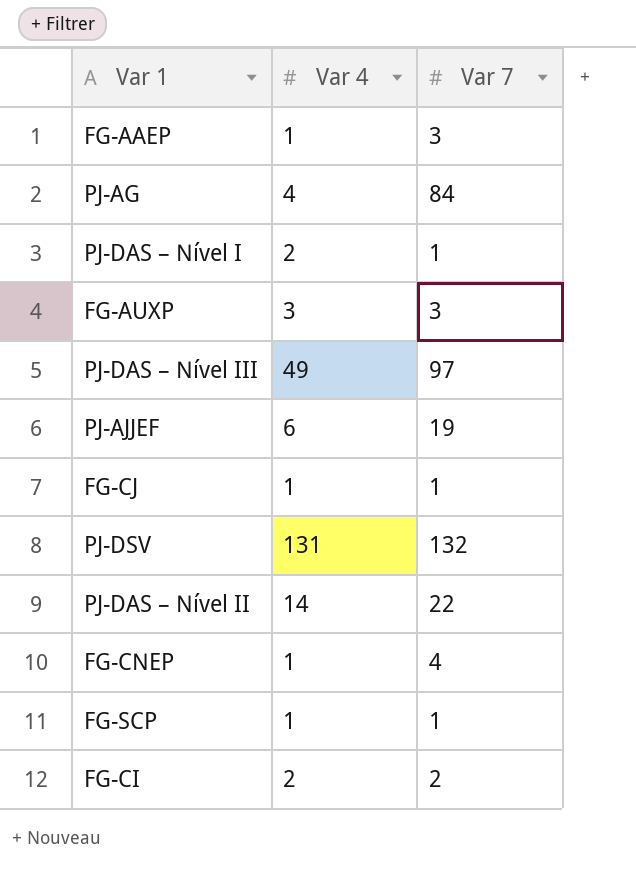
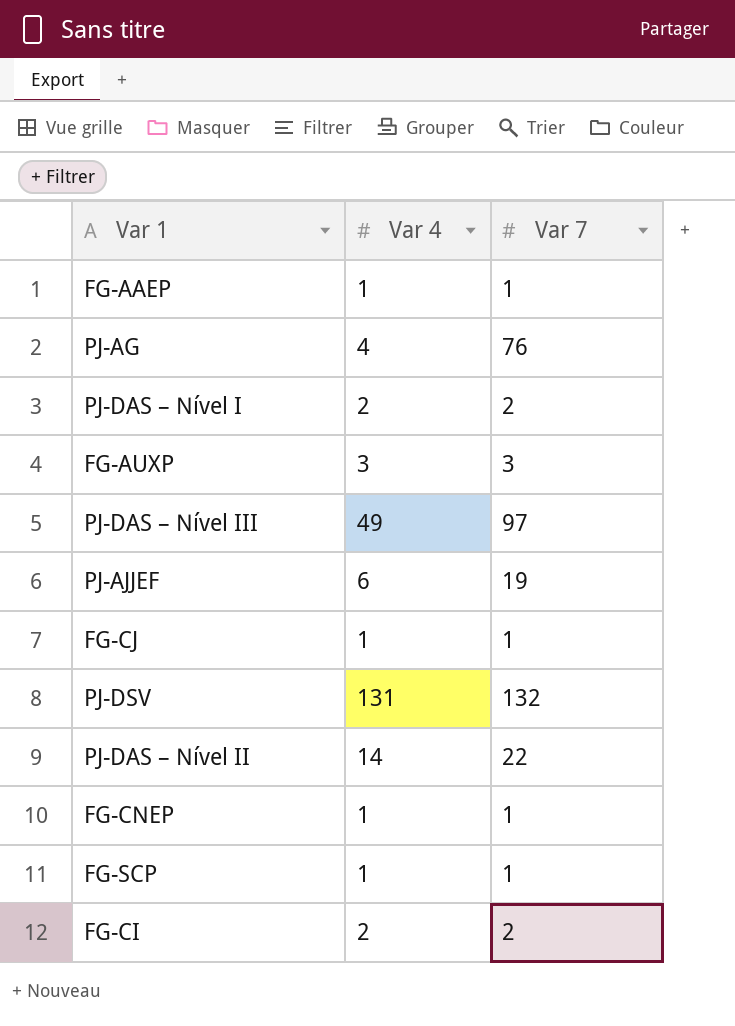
FG-AAEP | Var 7: 3 -> 1
PJ-AG | Var 7: 84 -> 76
PJ-DAS – Nível I | Var 7: 1 -> 2
FG-CNEP | Var 7: 4 -> 1

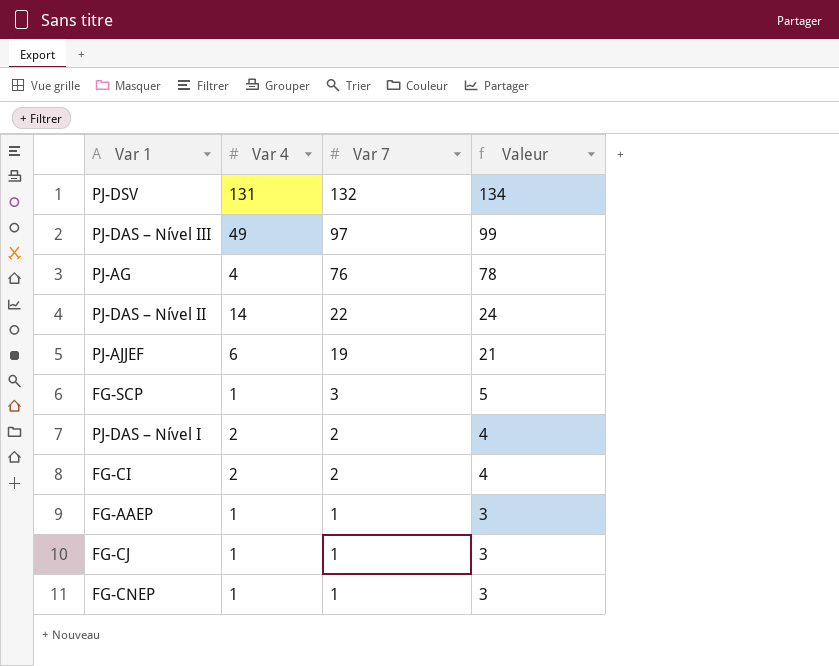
row order: none -> Var 7 descending
column Valeur | formula: none -> [Var 7] + 2
row FG-AUXP: 3 | 3 -> none
FG-SCP | Var 7: 1 -> 3

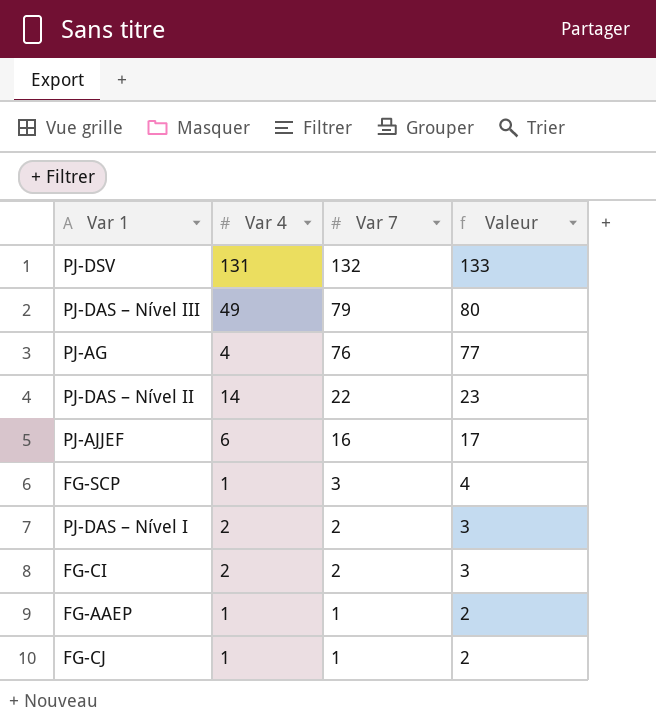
column Valeur | formula: [Var 7] + 2 -> [Var 7] + 1
row FG-CNEP: 1 | 1 | 3 -> none
PJ-DAS – Nível III | Var 7: 97 -> 79
PJ-AJJEF | Var 7: 19 -> 16

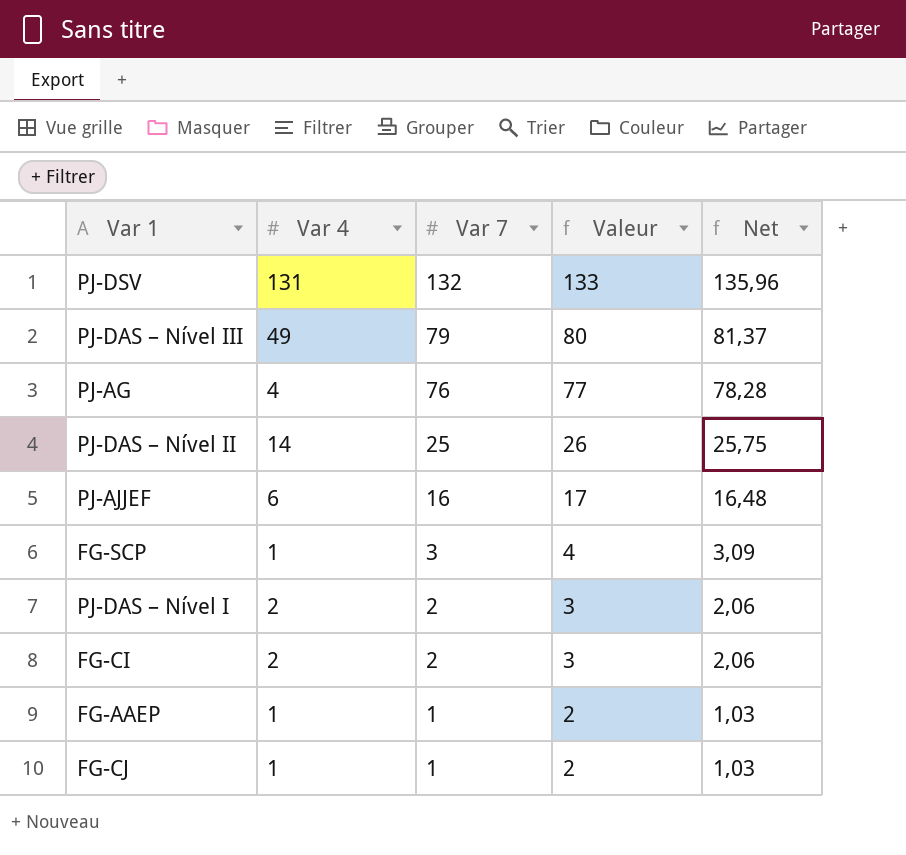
column Net | formula: none -> [Var 7] * 1,03
PJ-DAS – Nível II | Var 7: 22 -> 25
PJ-DAS – Nível II | Valeur: 23 -> 26

